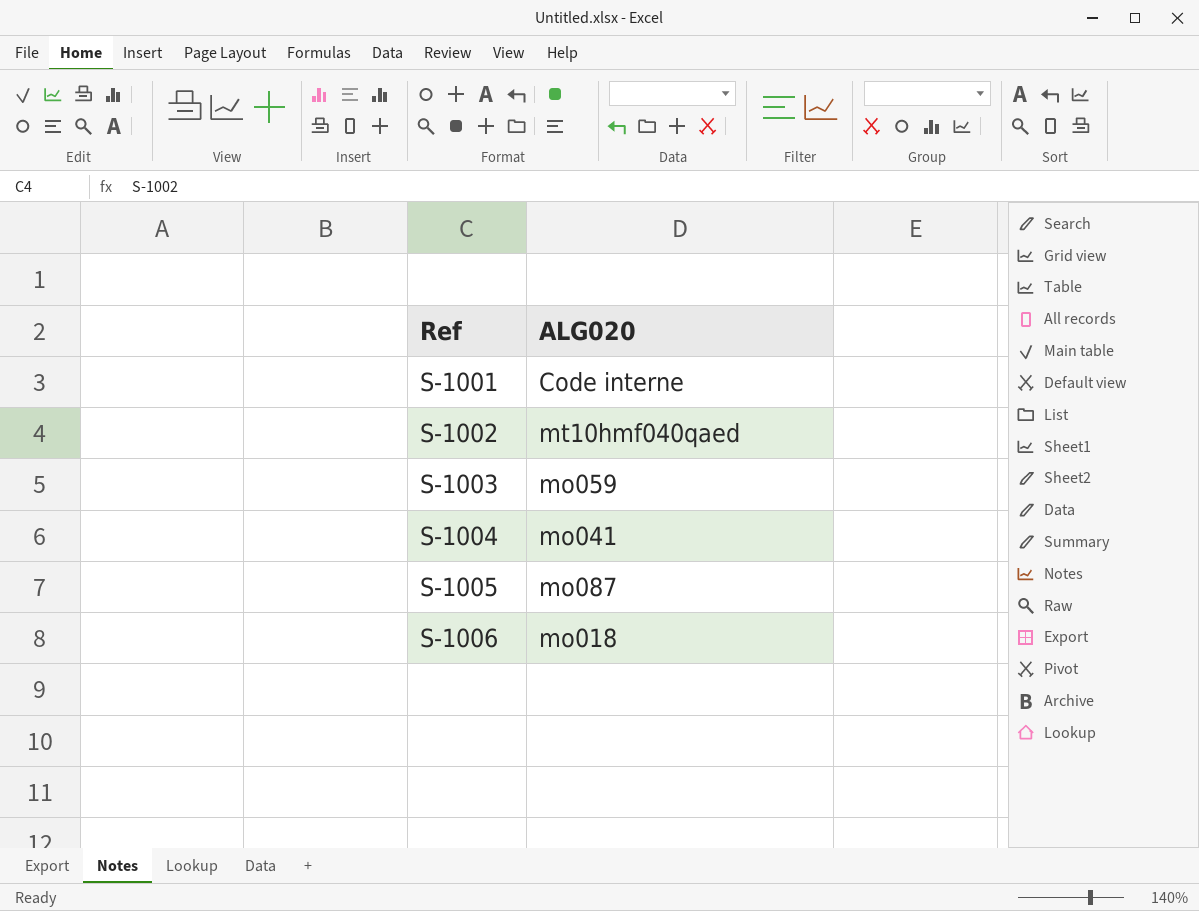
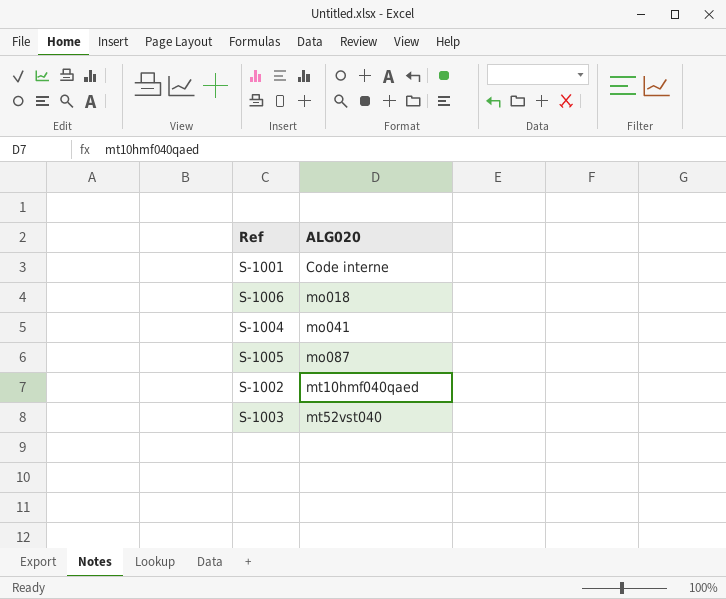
row order: Ref ascending -> ALG020 ascending
S-1003 | ALG020: mo059 -> mt52vst040

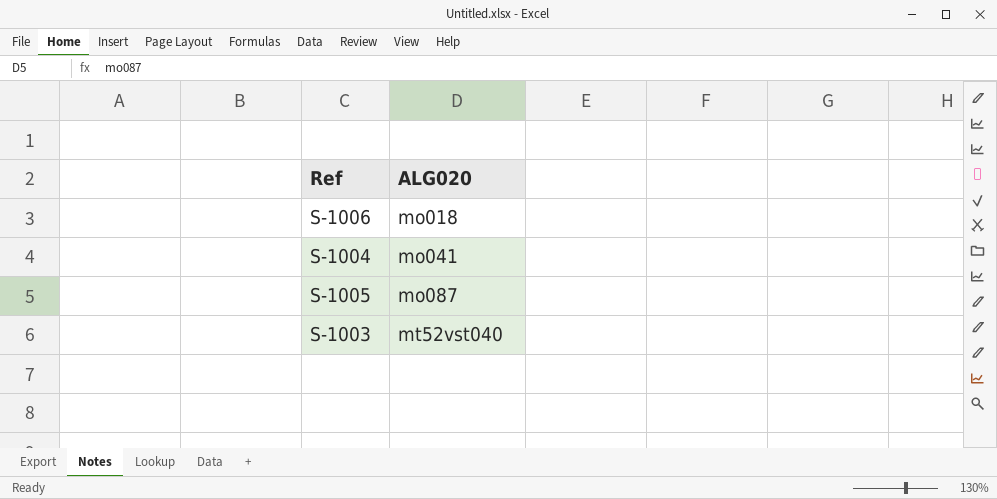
row S-1001: Code interne -> none
row S-1002: mt10hmf040qaed -> none

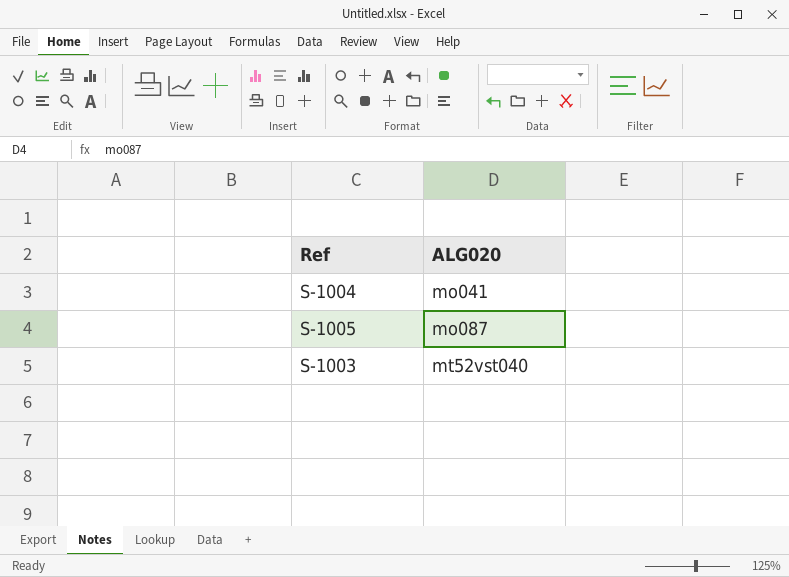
row S-1006: mo018 -> none

